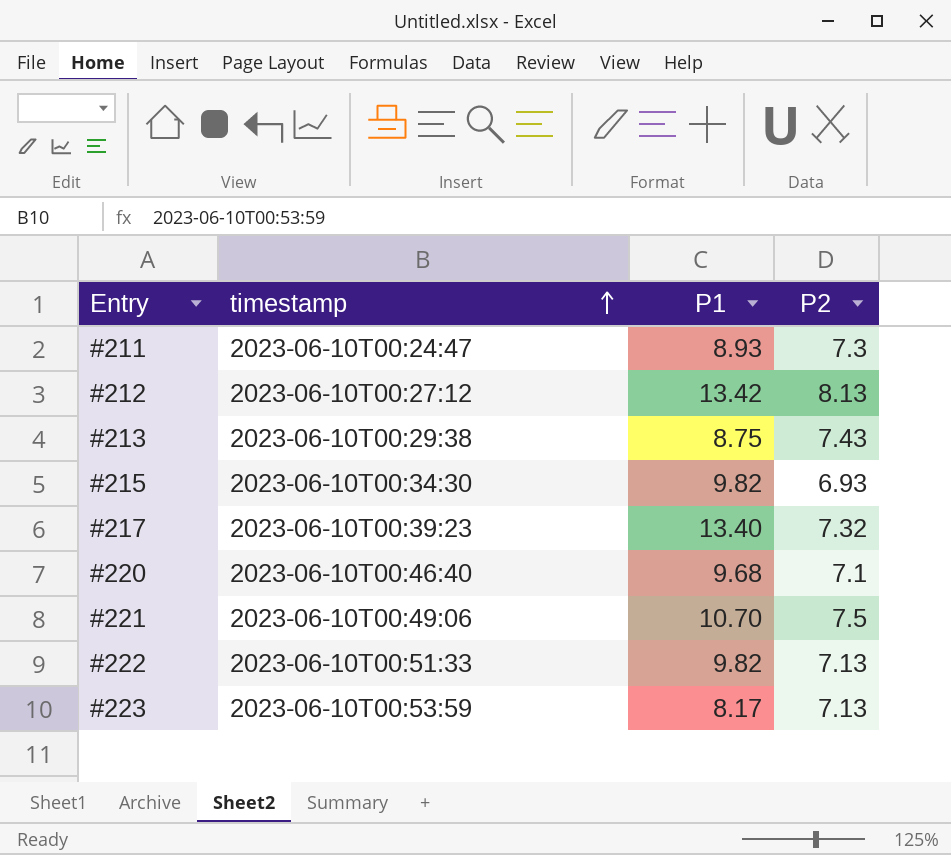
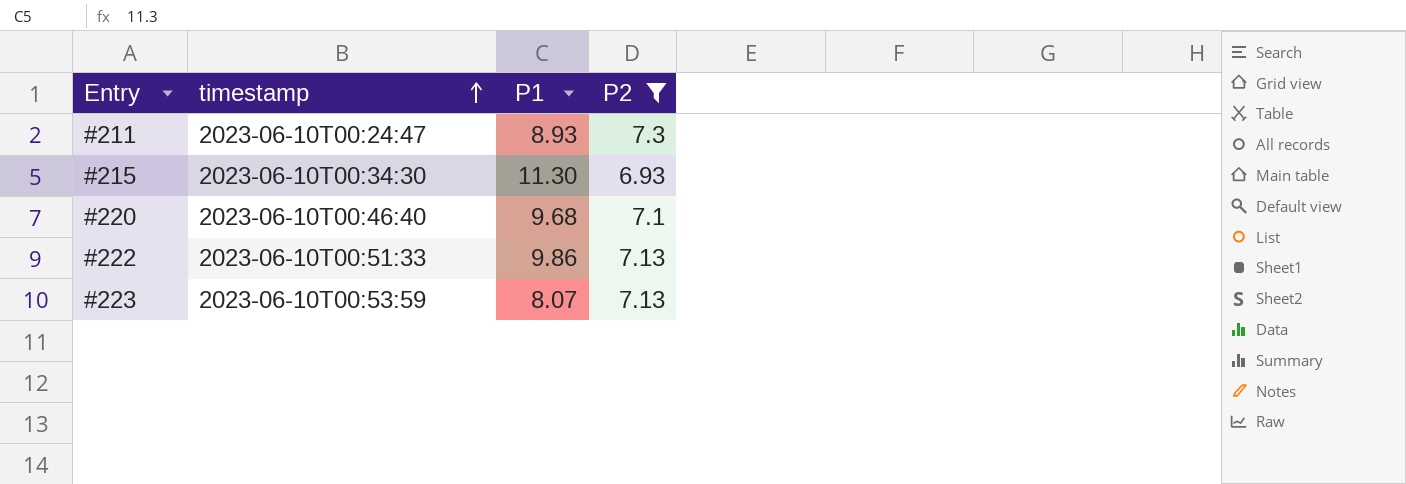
filter: none -> P2 <= 7.3
#215 | P1: 9.82 -> 11.30
#222 | P1: 9.82 -> 9.86
#223 | P1: 8.17 -> 8.07

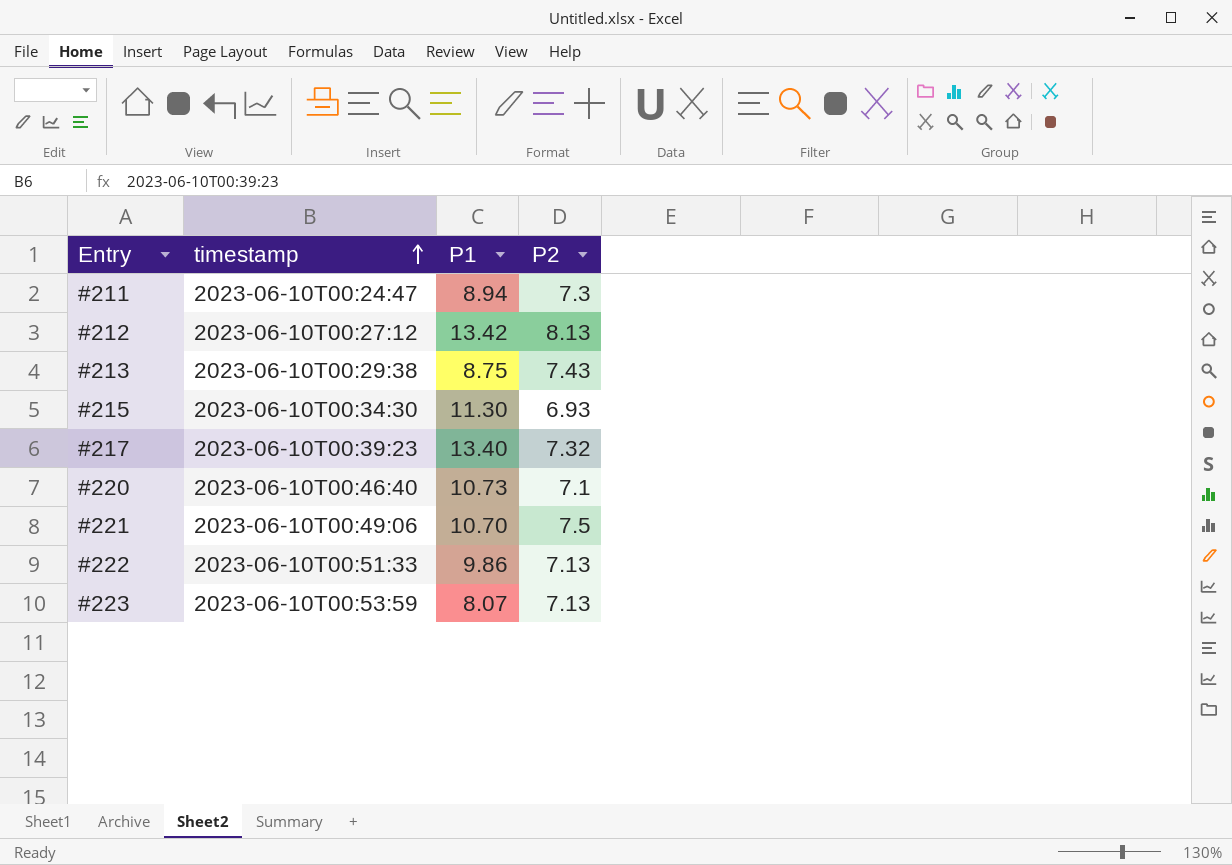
filter: P2 <= 7.3 -> none
#211 | P1: 8.93 -> 8.94
#220 | P1: 9.68 -> 10.73

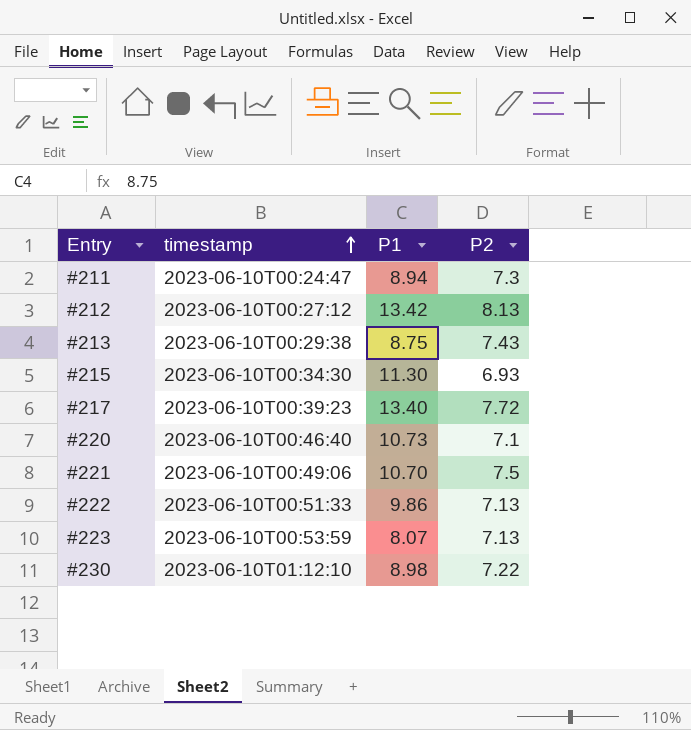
#217 | P2: 7.32 -> 7.72
row #230: none -> 2023-06-10T01:12:10 | 8.98 | 7.22

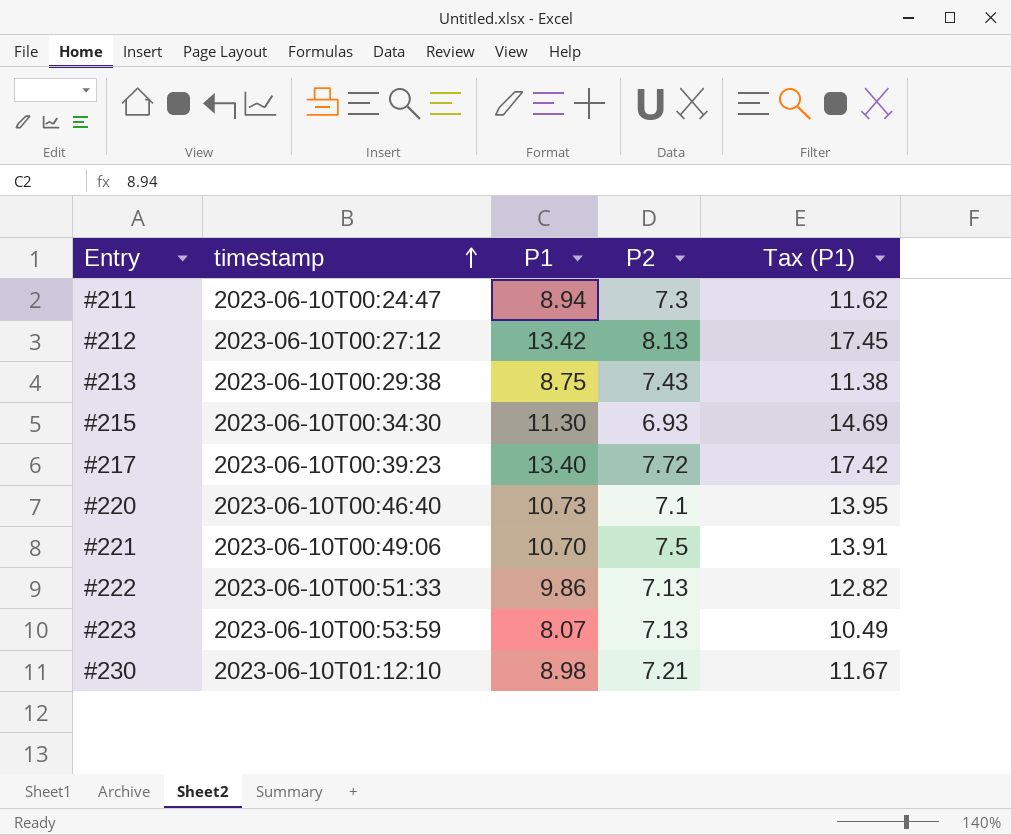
column Tax (P1) | formula: none -> [P1] * 1.3
#230 | P2: 7.22 -> 7.21

